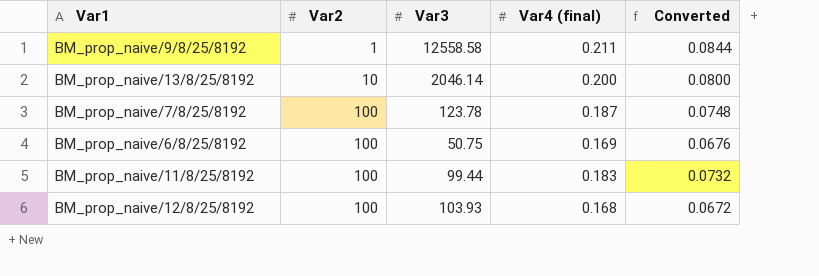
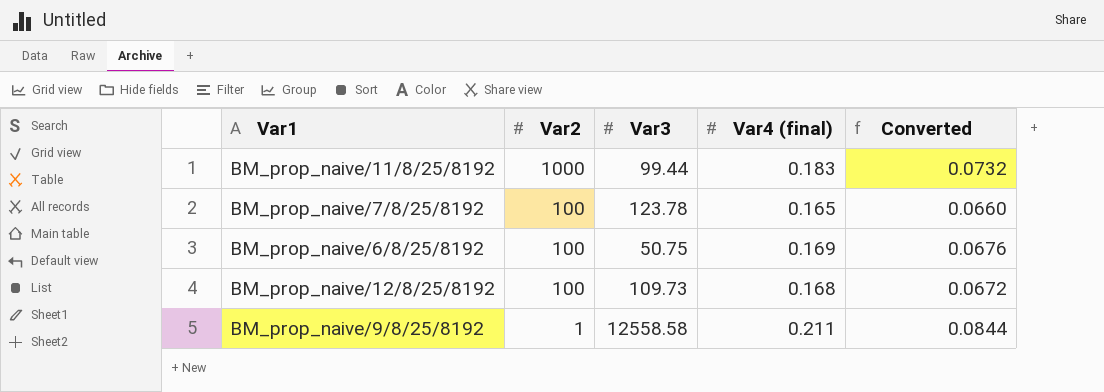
row order: Var2 ascending -> Var2 descending
row BM_prop_naive/13/8/25/8192: 10 | 2046.14 | 0.200 | 0.0800 -> none
BM_prop_naive/11/8/25/8192 | Var2: 100 -> 1000
BM_prop_naive/7/8/25/8192 | Var4 (final): 0.187 -> 0.165
BM_prop_naive/7/8/25/8192 | Converted: 0.0748 -> 0.0660
BM_prop_naive/12/8/25/8192 | Var3: 103.93 -> 109.73

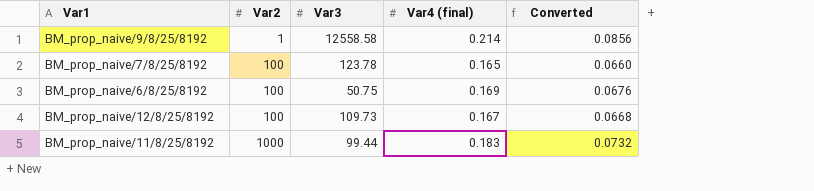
row order: Var2 descending -> Var2 ascending
BM_prop_naive/9/8/25/8192 | Var4 (final): 0.211 -> 0.214
BM_prop_naive/9/8/25/8192 | Converted: 0.0844 -> 0.0856
BM_prop_naive/12/8/25/8192 | Var4 (final): 0.168 -> 0.167
BM_prop_naive/12/8/25/8192 | Converted: 0.0672 -> 0.0668

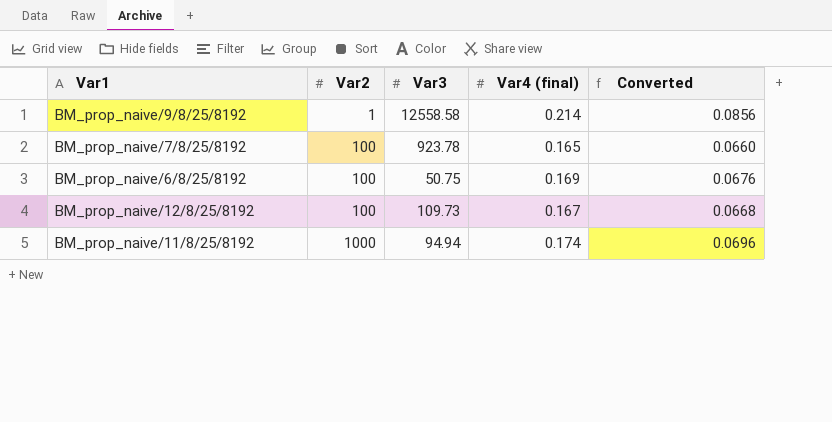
BM_prop_naive/7/8/25/8192 | Var3: 123.78 -> 923.78
BM_prop_naive/11/8/25/8192 | Var3: 99.44 -> 94.94
BM_prop_naive/11/8/25/8192 | Var4 (final): 0.183 -> 0.174
BM_prop_naive/11/8/25/8192 | Converted: 0.0732 -> 0.0696

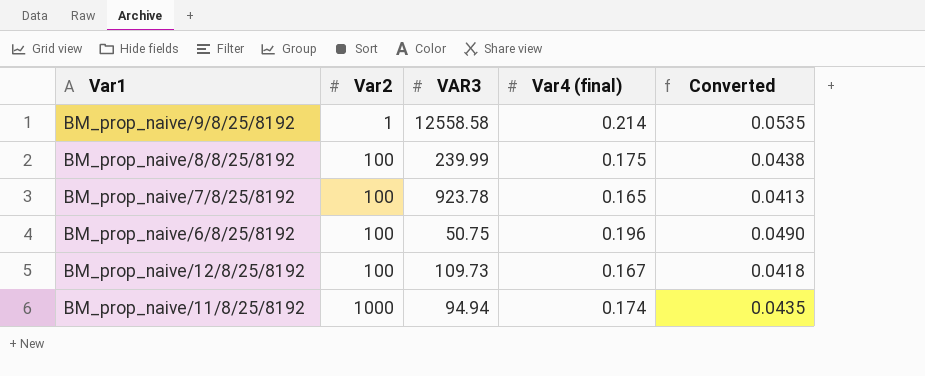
column name: Var3 -> VAR3
column Converted | formula: [Var4 (final)] * 0.4 -> [Var4 (final)] * 0.25
row BM_prop_naive/8/8/25/8192: none -> 100 | 239.99 | 0.175 | 0.0438
BM_prop_naive/6/8/25/8192 | Var4 (final): 0.169 -> 0.196

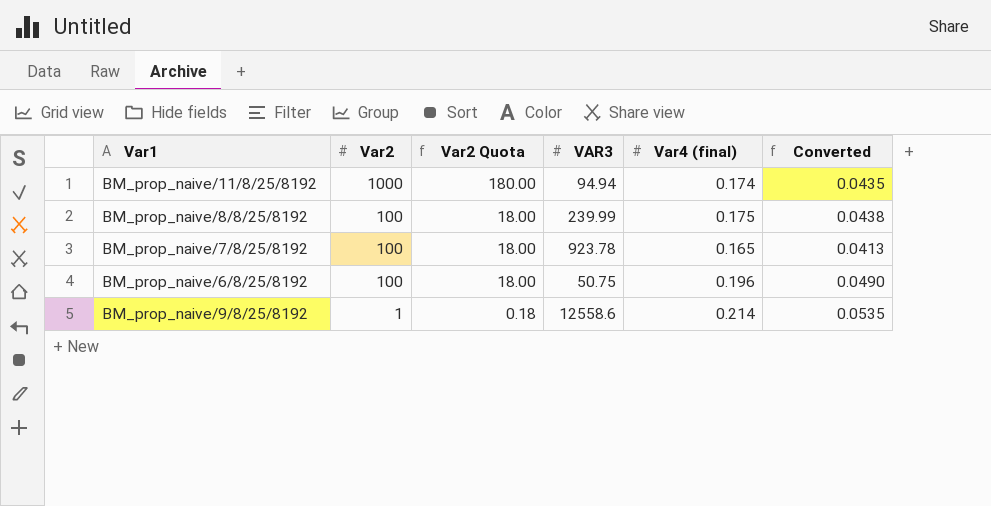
row order: Var2 ascending -> Var2 descending
column Var2 Quota | formula: none -> [Var2] * 0.18
row BM_prop_naive/12/8/25/8192: 100 | 109.73 | 0.167 | 0.0418 -> none
BM_prop_naive/9/8/25/8192 | VAR3: 12558.58 -> 12558.6

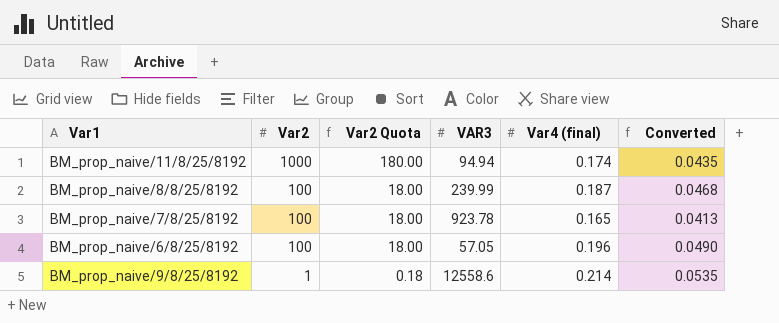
BM_prop_naive/8/8/25/8192 | Var4 (final): 0.175 -> 0.187
BM_prop_naive/8/8/25/8192 | Converted: 0.0438 -> 0.0468
BM_prop_naive/6/8/25/8192 | VAR3: 50.75 -> 57.05

